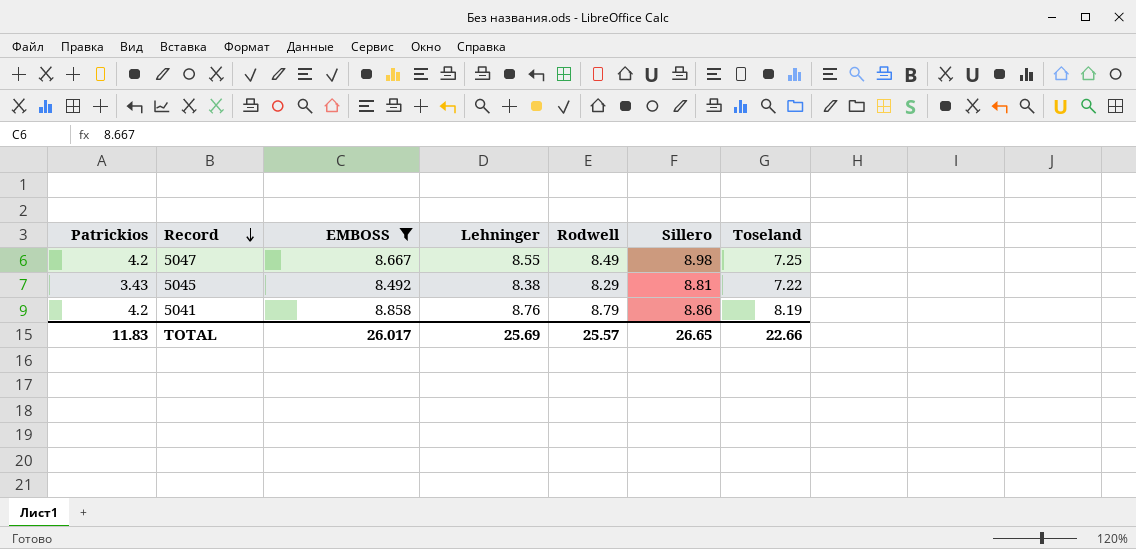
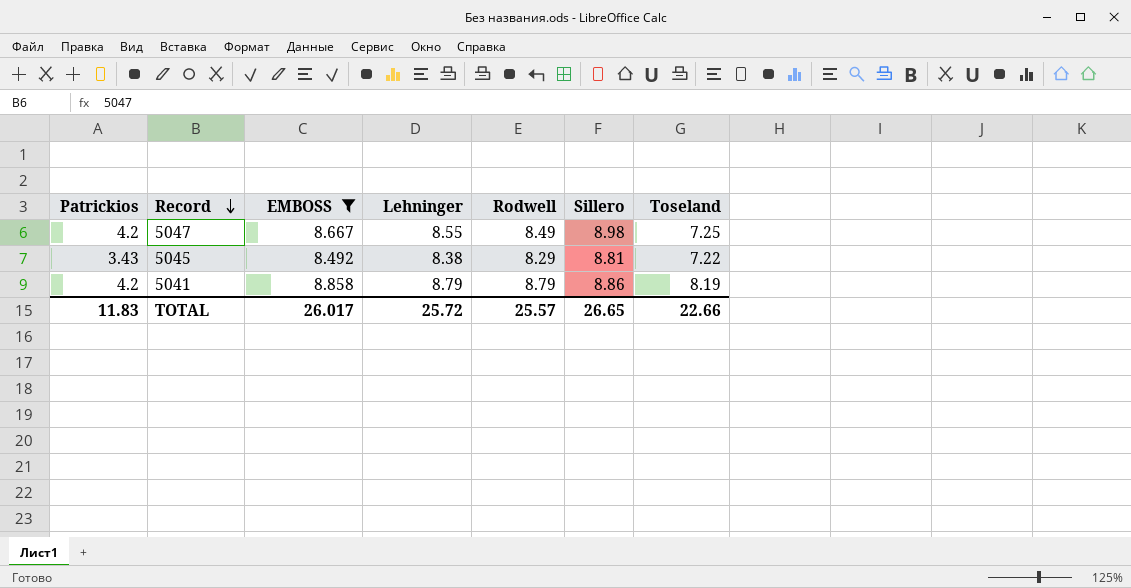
5041 | Lehninger: 8.76 -> 8.79
TOTAL | Lehninger: 25.69 -> 25.72

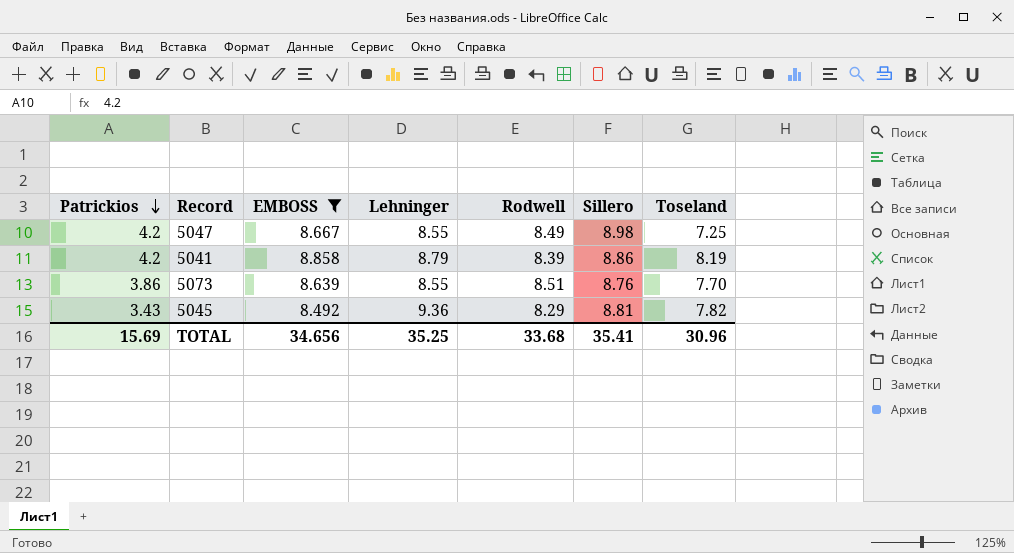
row order: Record descending -> Patrickios descending
5041 | Rodwell: 8.79 -> 8.39
row 5073: none -> 3.86 | 8.639 | 8.55 | 8.51 | 8.76 | 7.70
5045 | Lehninger: 8.38 -> 9.36
5045 | Toseland: 7.22 -> 7.82
TOTAL | Patrickios: 11.83 -> 15.69
TOTAL | EMBOSS: 26.017 -> 34.656
TOTAL | Lehninger: 25.72 -> 35.25
TOTAL | Rodwell: 25.57 -> 33.68
TOTAL | Sillero: 26.65 -> 35.41
TOTAL | Toseland: 22.66 -> 30.96

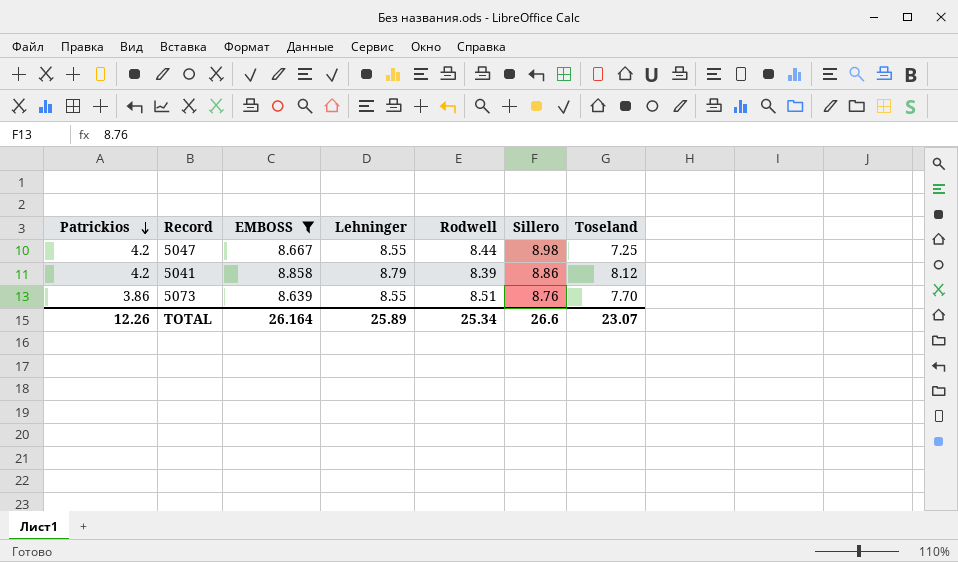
row 5045: 3.43 | 8.492 | 9.36 | 8.29 | 8.81 | 7.82 -> none
5047 | Rodwell: 8.49 -> 8.44
5041 | Toseland: 8.19 -> 8.12
TOTAL | Patrickios: 15.69 -> 12.26
TOTAL | EMBOSS: 34.656 -> 26.164
TOTAL | Lehninger: 35.25 -> 25.89
TOTAL | Rodwell: 33.68 -> 25.34
TOTAL | Sillero: 35.41 -> 26.6
TOTAL | Toseland: 30.96 -> 23.07

